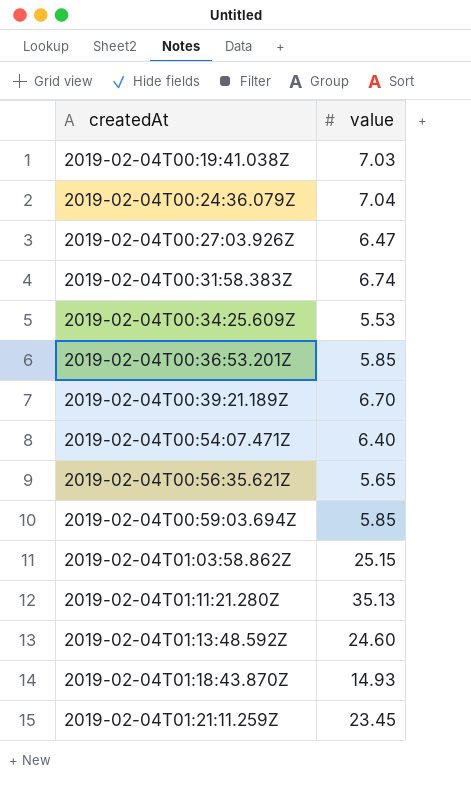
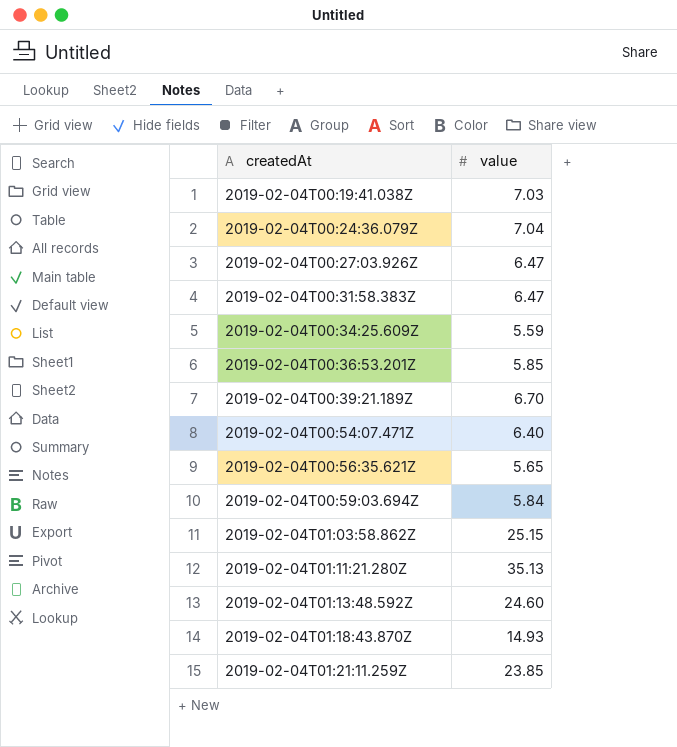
2019-02-04T00:31:58.383Z | value: 6.74 -> 6.47
2019-02-04T00:34:25.609Z | value: 5.53 -> 5.59
2019-02-04T00:59:03.694Z | value: 5.85 -> 5.84
2019-02-04T01:21:11.259Z | value: 23.45 -> 23.85

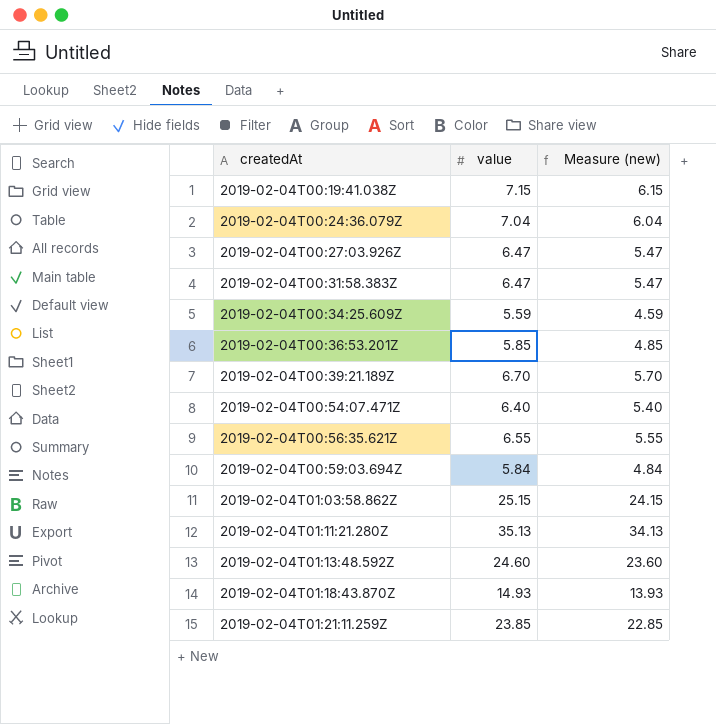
column Measure (new) | formula: none -> [value] - 1
2019-02-04T00:19:41.038Z | value: 7.03 -> 7.15
2019-02-04T00:56:35.621Z | value: 5.65 -> 6.55

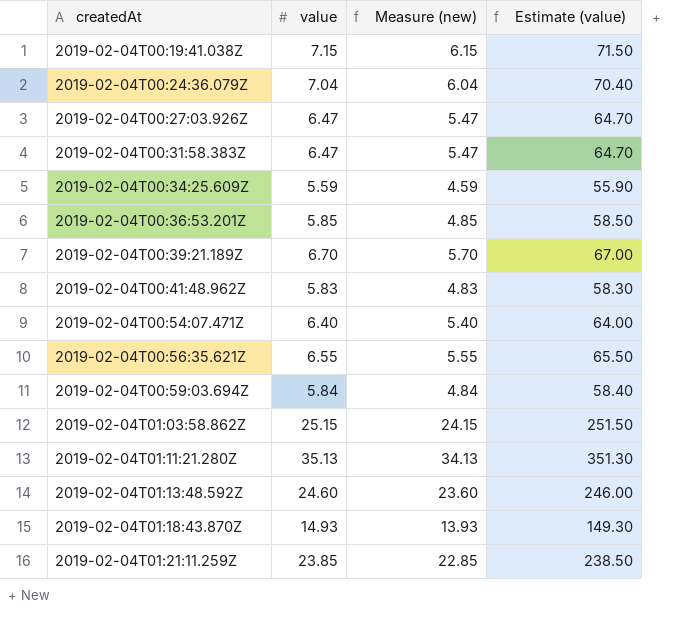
column Estimate (value) | formula: none -> [value] * 10
row 2019-02-04T00:41:48.962Z: none -> 5.83 | 4.83 | 58.30

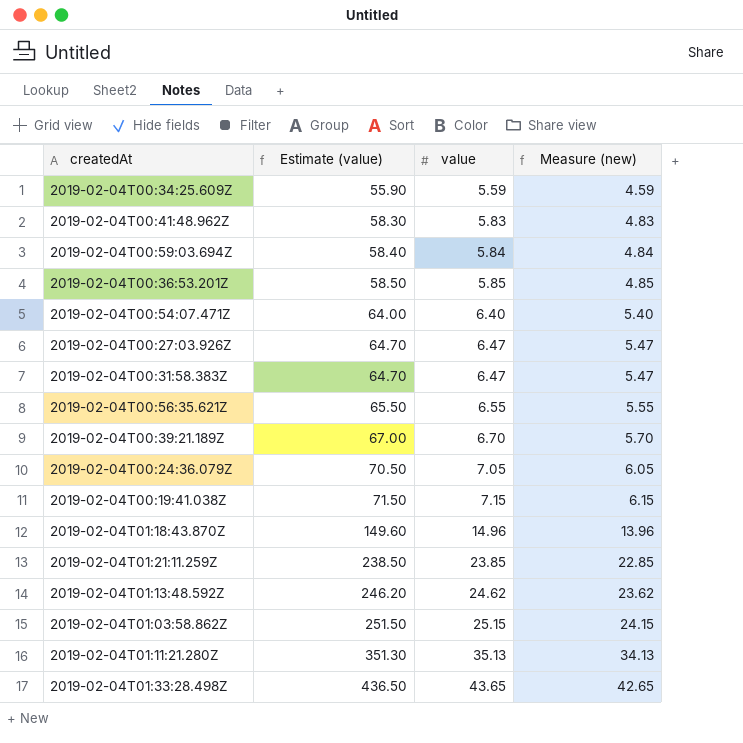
row order: createdAt ascending -> Estimate (value) ascending
column Estimate (value) | position: 4 -> 2
2019-02-04T00:24:36.079Z | Estimate (value): 70.40 -> 70.50
2019-02-04T00:24:36.079Z | value: 7.04 -> 7.05
2019-02-04T00:24:36.079Z | Measure (new): 6.04 -> 6.05
2019-02-04T01:18:43.870Z | Estimate (value): 149.30 -> 149.60
2019-02-04T01:18:43.870Z | value: 14.93 -> 14.96
2019-02-04T01:18:43.870Z | Measure (new): 13.93 -> 13.96
2019-02-04T01:13:48.592Z | Estimate (value): 246.00 -> 246.20
2019-02-04T01:13:48.592Z | value: 24.60 -> 24.62
2019-02-04T01:13:48.592Z | Measure (new): 23.60 -> 23.62
row 2019-02-04T01:33:28.498Z: none -> 436.50 | 43.65 | 42.65

